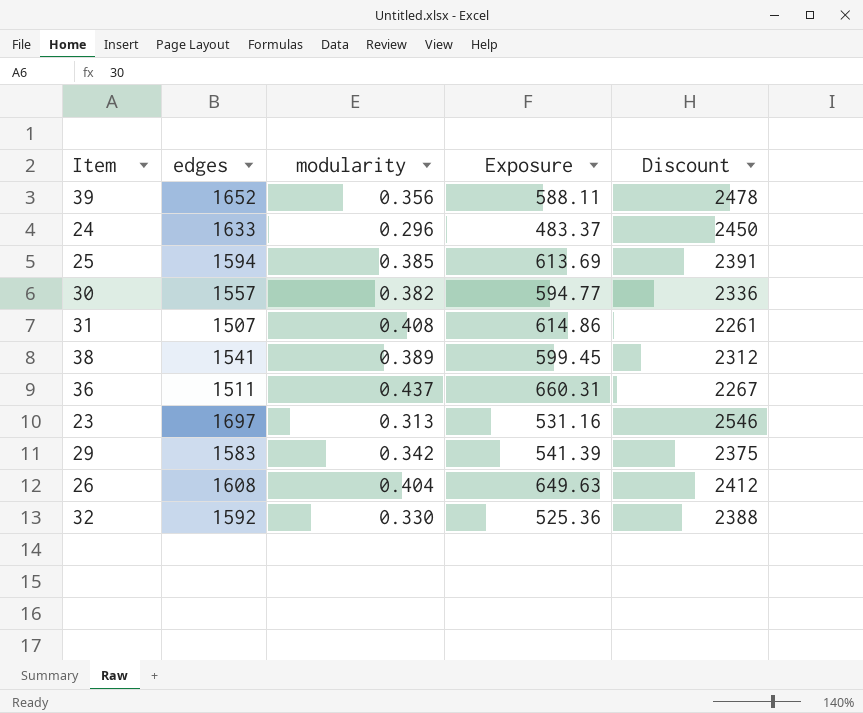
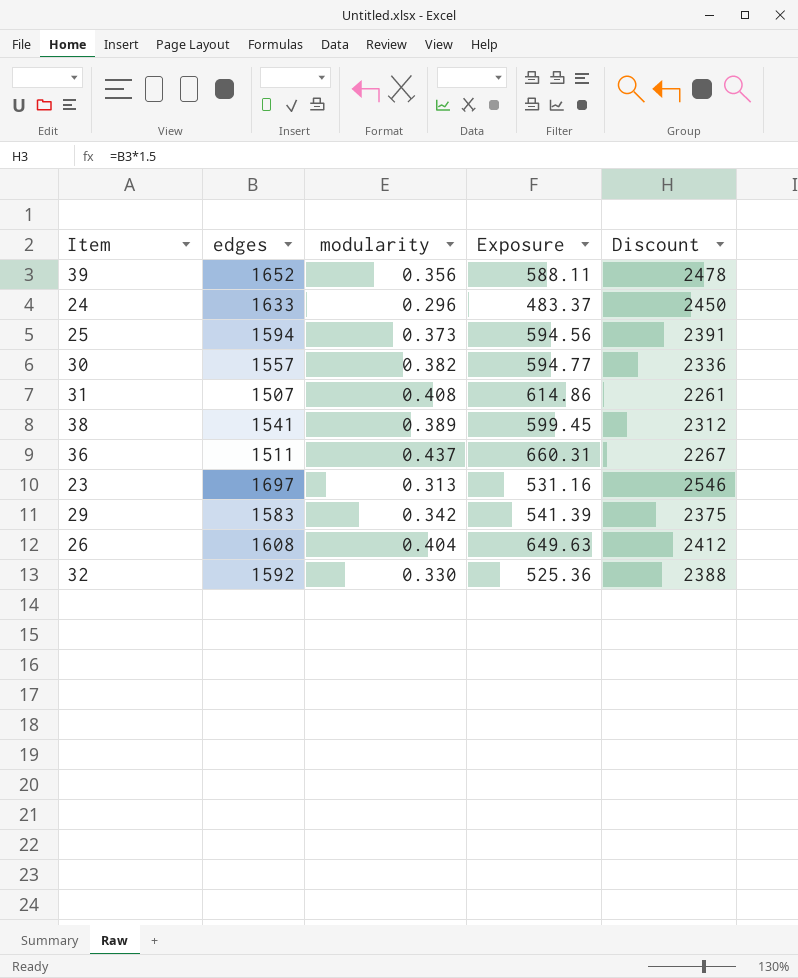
25 | modularity: 0.385 -> 0.373
25 | Exposure: 613.69 -> 594.56

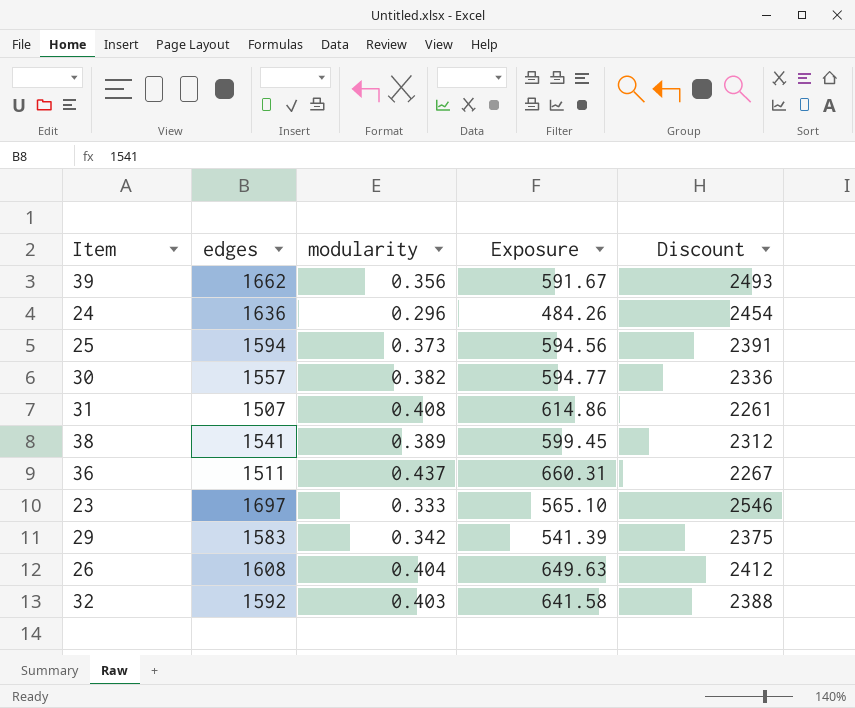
39 | edges: 1652 -> 1662
39 | Exposure: 588.11 -> 591.67
39 | Discount: 2478 -> 2493
24 | edges: 1633 -> 1636
24 | Exposure: 483.37 -> 484.26
24 | Discount: 2450 -> 2454
23 | modularity: 0.313 -> 0.333
23 | Exposure: 531.16 -> 565.10
32 | modularity: 0.330 -> 0.403
32 | Exposure: 525.36 -> 641.58

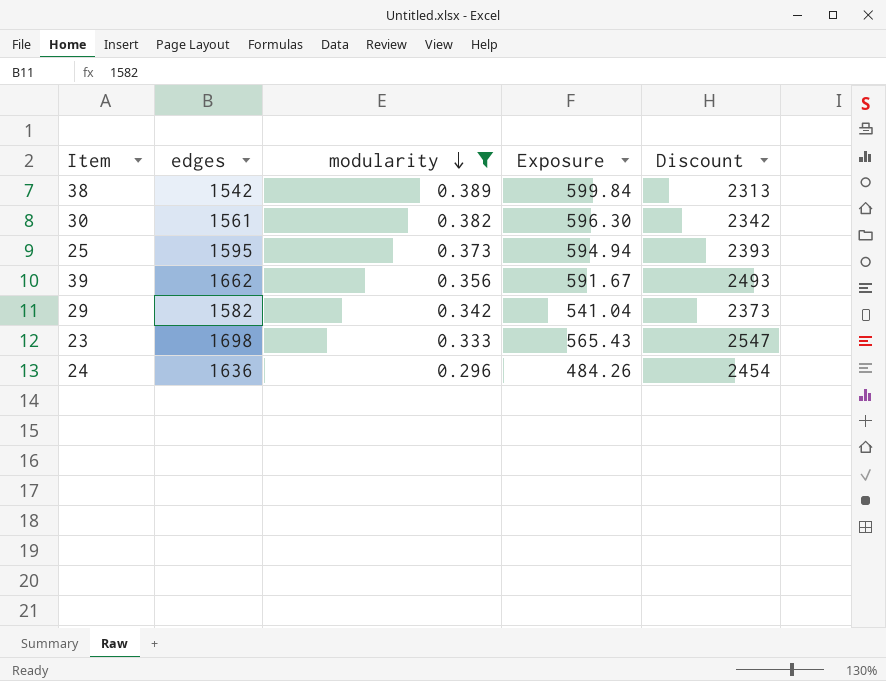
filter: none -> modularity <= 0.389
row order: none -> modularity descending
38 | edges: 1541 -> 1542
38 | Exposure: 599.45 -> 599.84
38 | Discount: 2312 -> 2313
30 | edges: 1557 -> 1561
30 | Exposure: 594.77 -> 596.30
30 | Discount: 2336 -> 2342
25 | edges: 1594 -> 1595
25 | Exposure: 594.56 -> 594.94
25 | Discount: 2391 -> 2393
29 | edges: 1583 -> 1582
29 | Exposure: 541.39 -> 541.04
29 | Discount: 2375 -> 2373
23 | edges: 1697 -> 1698
23 | Exposure: 565.10 -> 565.43
23 | Discount: 2546 -> 2547

